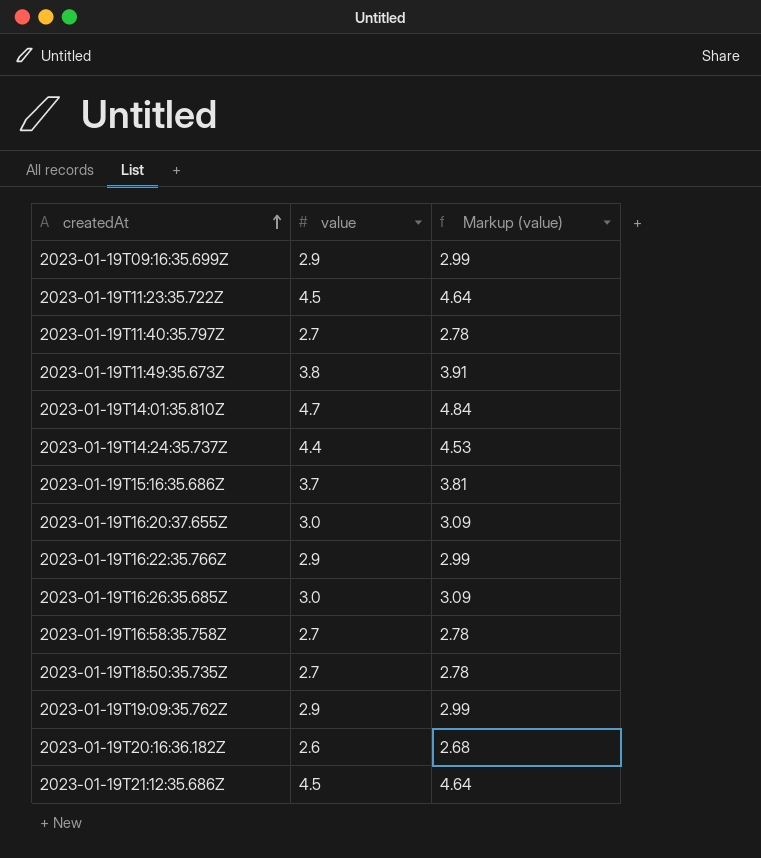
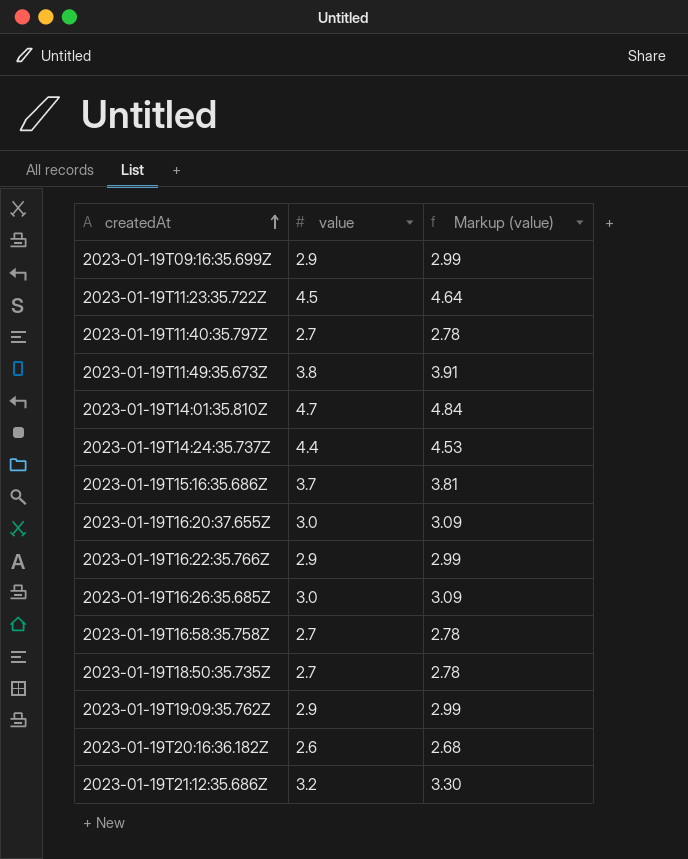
2023-01-19T21:12:35.686Z | value: 4.5 -> 3.2
2023-01-19T21:12:35.686Z | Markup (value): 4.64 -> 3.30

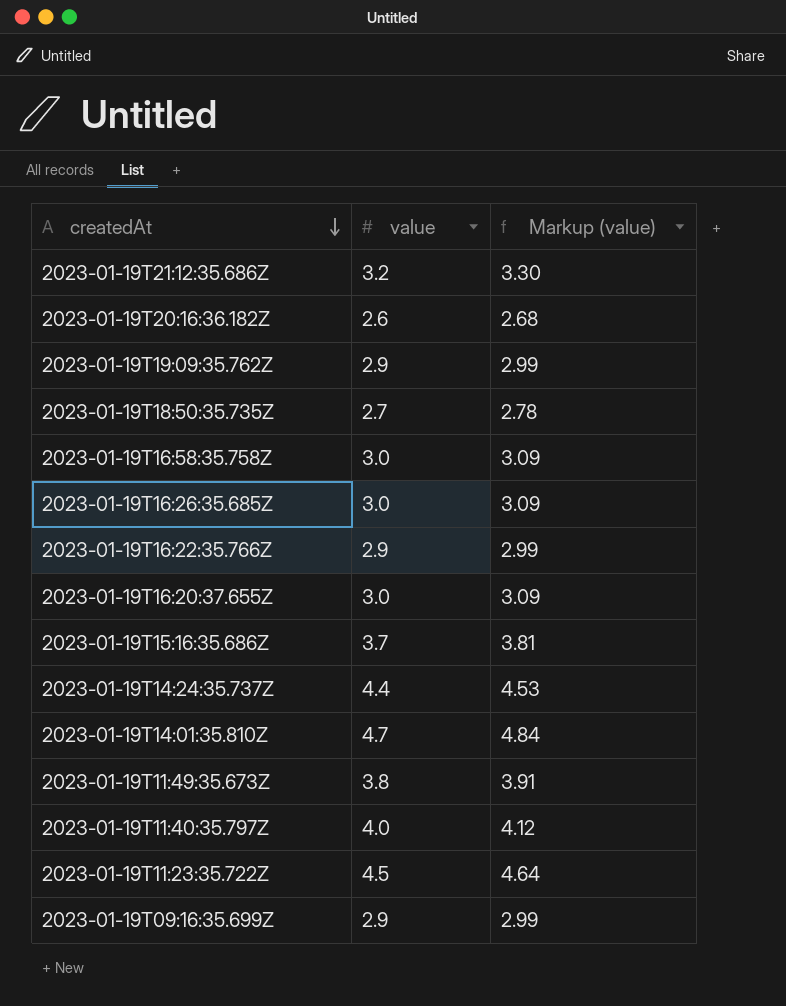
row order: createdAt ascending -> createdAt descending
2023-01-19T16:58:35.758Z | value: 2.7 -> 3.0
2023-01-19T16:58:35.758Z | Markup (value): 2.78 -> 3.09
2023-01-19T11:40:35.797Z | value: 2.7 -> 4.0
2023-01-19T11:40:35.797Z | Markup (value): 2.78 -> 4.12

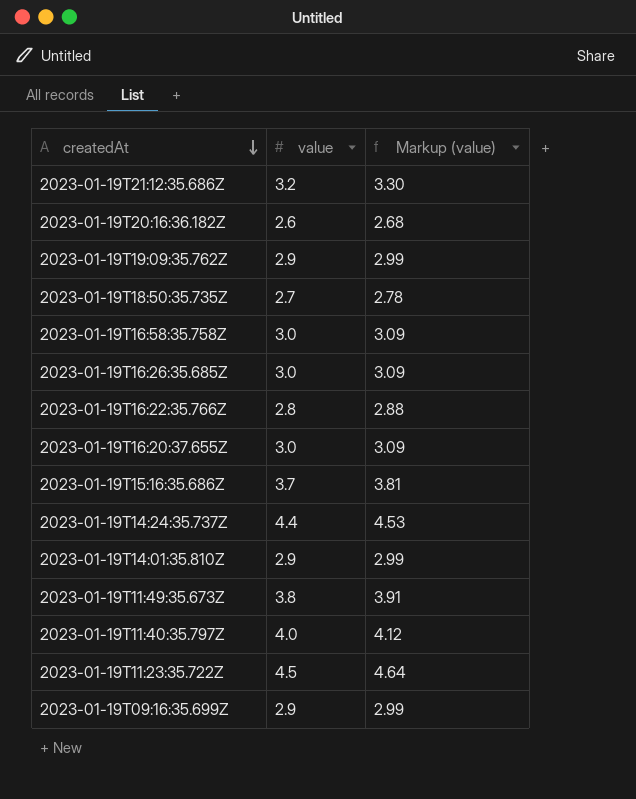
2023-01-19T16:22:35.766Z | value: 2.9 -> 2.8
2023-01-19T16:22:35.766Z | Markup (value): 2.99 -> 2.88
2023-01-19T14:01:35.810Z | value: 4.7 -> 2.9
2023-01-19T14:01:35.810Z | Markup (value): 4.84 -> 2.99

